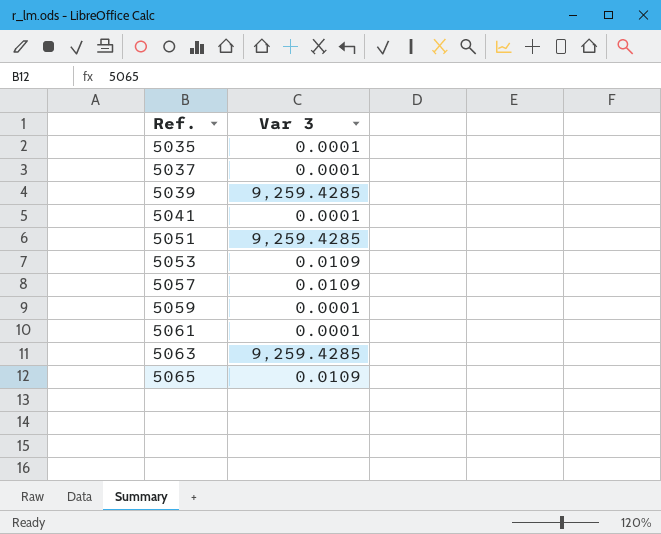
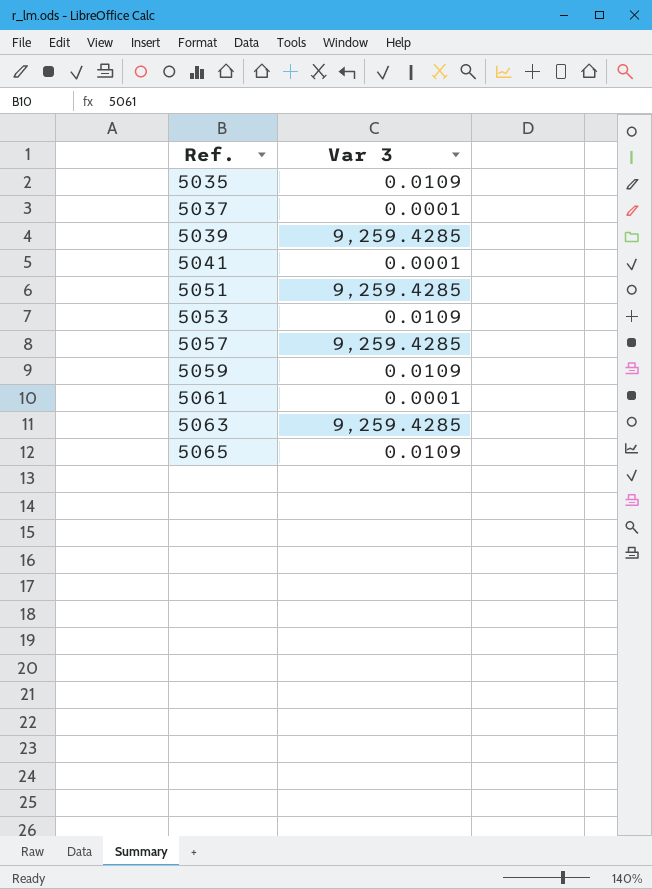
5035 | Var 3: 0.0001 -> 0.0109
5057 | Var 3: 0.0109 -> 9,259.4285
5059 | Var 3: 0.0001 -> 0.0109

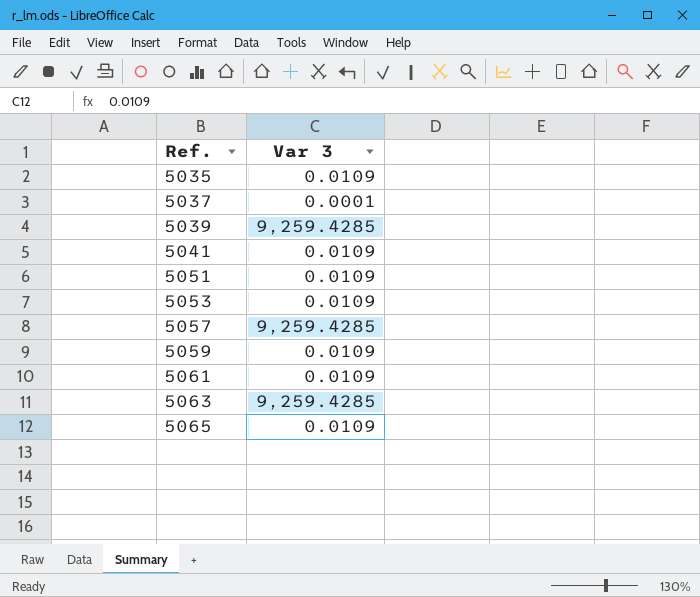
5041 | Var 3: 0.0001 -> 0.0109
5051 | Var 3: 9,259.4285 -> 0.0109
5061 | Var 3: 0.0001 -> 0.0109

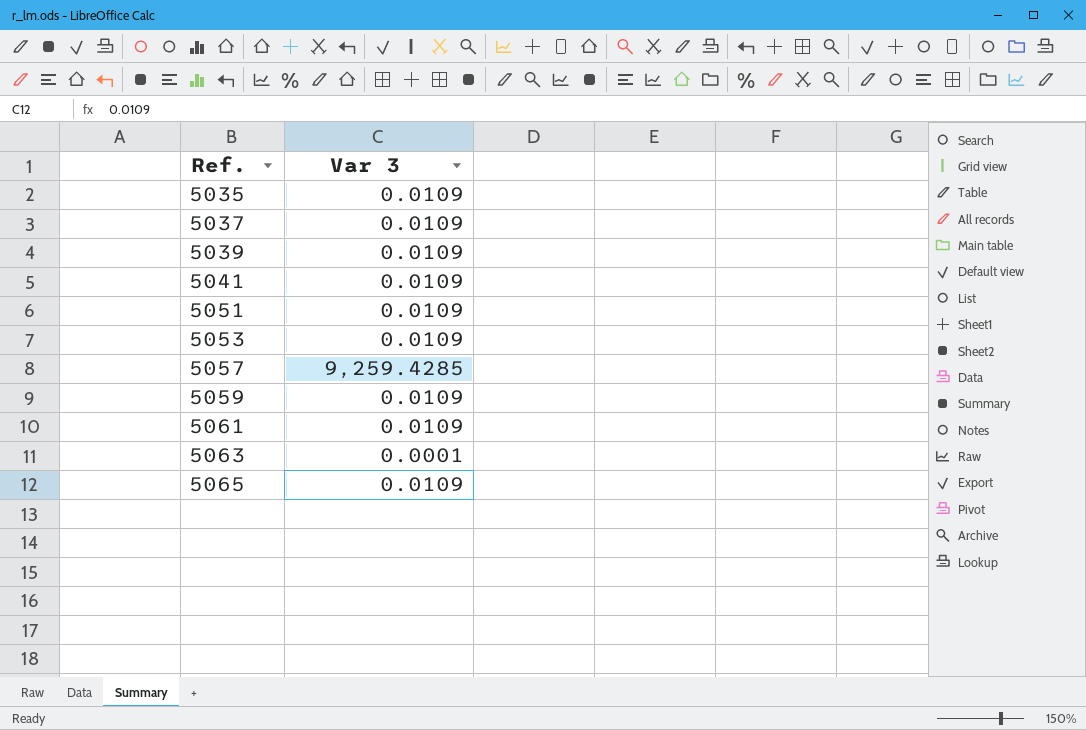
5037 | Var 3: 0.0001 -> 0.0109
5039 | Var 3: 9,259.4285 -> 0.0109
5063 | Var 3: 9,259.4285 -> 0.0001

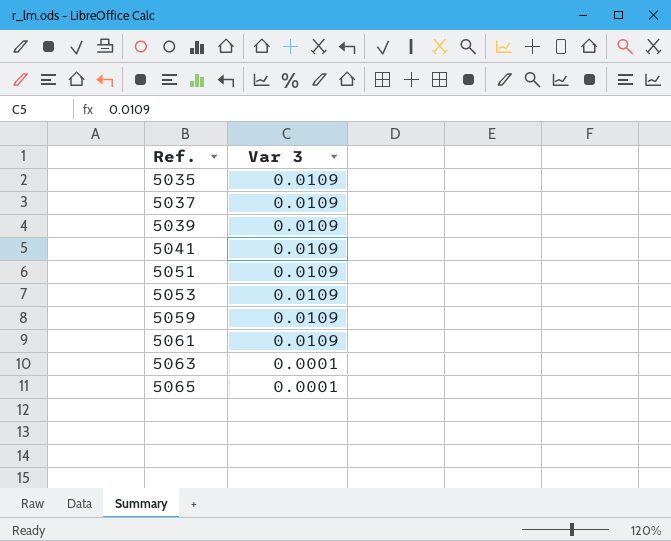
row 5057: 9,259.4285 -> none
5065 | Var 3: 0.0109 -> 0.0001

